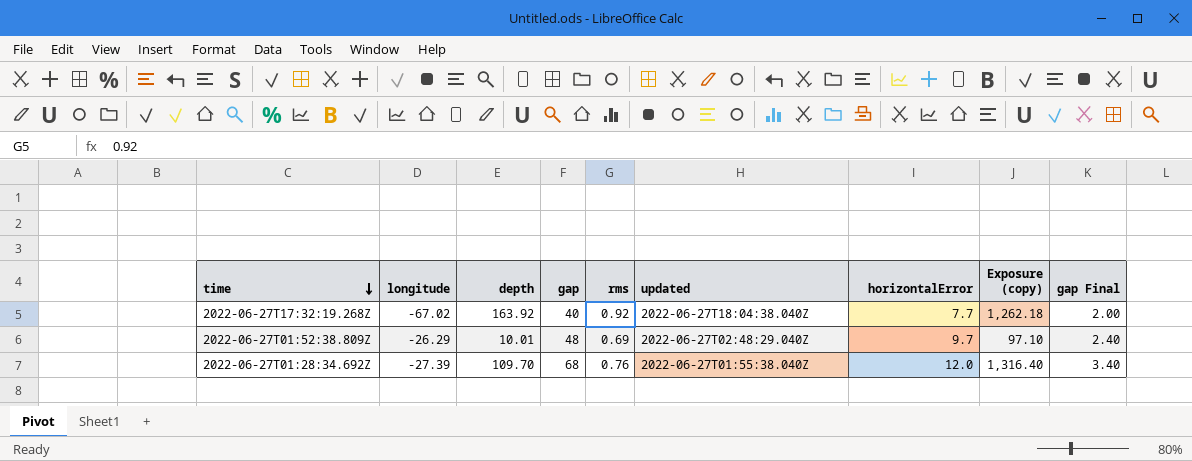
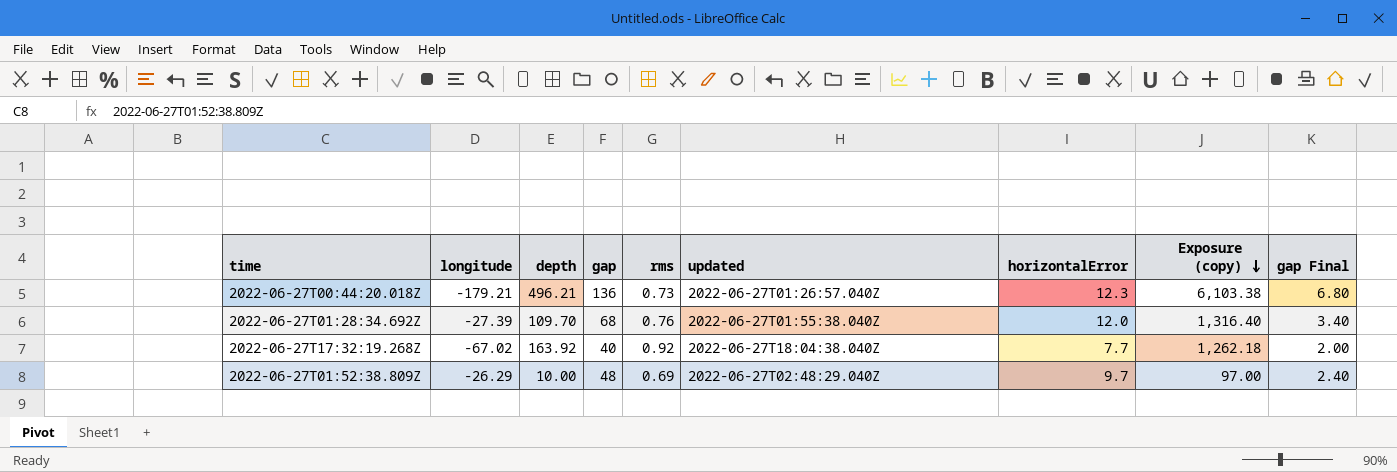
row order: time descending -> Exposure (copy) descending
row 2022-06-27T00:44:20.018Z: none -> -179.21 | 496.21 | 136 | 0.73 | 2022-06-27T01:26:57.040Z | 12.3 | 6,103.38 | 6.80
2022-06-27T01:52:38.809Z | depth: 10.01 -> 10.00
2022-06-27T01:52:38.809Z | Exposure (copy): 97.10 -> 97.00

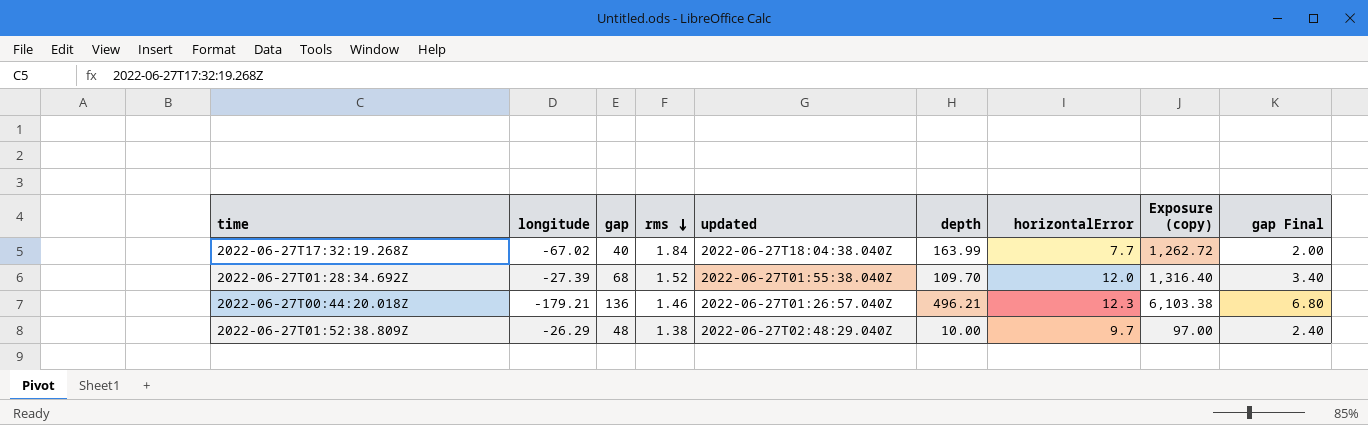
row order: Exposure (copy) descending -> rms descending
column depth | position: 3 -> 6
2022-06-27T17:32:19.268Z | rms: 0.92 -> 1.84
2022-06-27T17:32:19.268Z | depth: 163.92 -> 163.99
2022-06-27T17:32:19.268Z | Exposure (copy): 1,262.18 -> 1,262.72
2022-06-27T01:28:34.692Z | rms: 0.76 -> 1.52
2022-06-27T00:44:20.018Z | rms: 0.73 -> 1.46
2022-06-27T01:52:38.809Z | rms: 0.69 -> 1.38

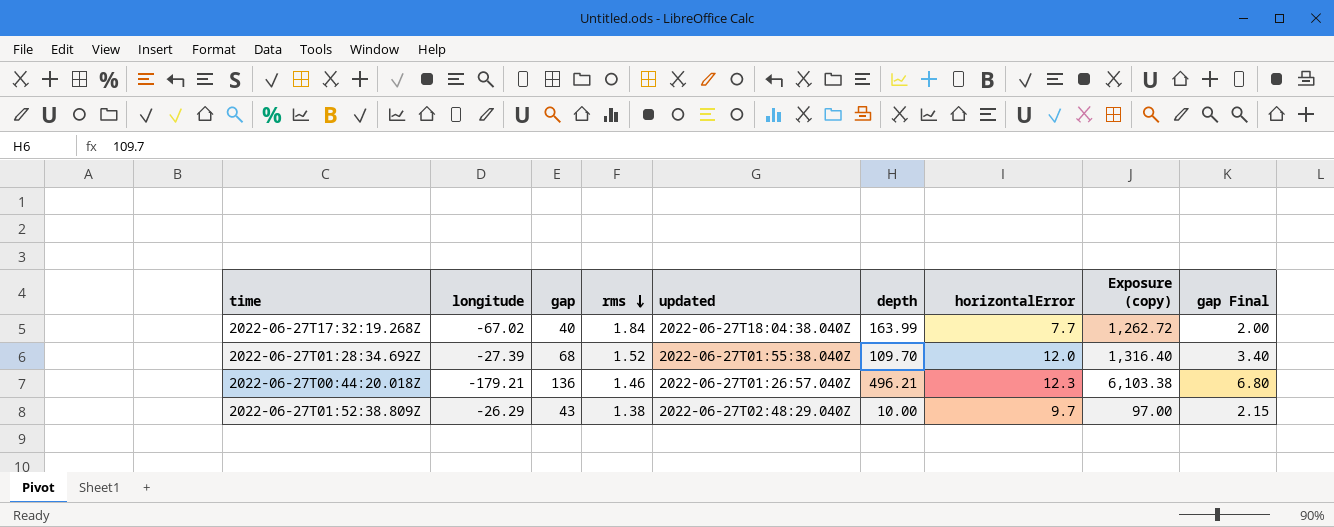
2022-06-27T01:52:38.809Z | gap: 48 -> 43
2022-06-27T01:52:38.809Z | gap Final: 2.40 -> 2.15

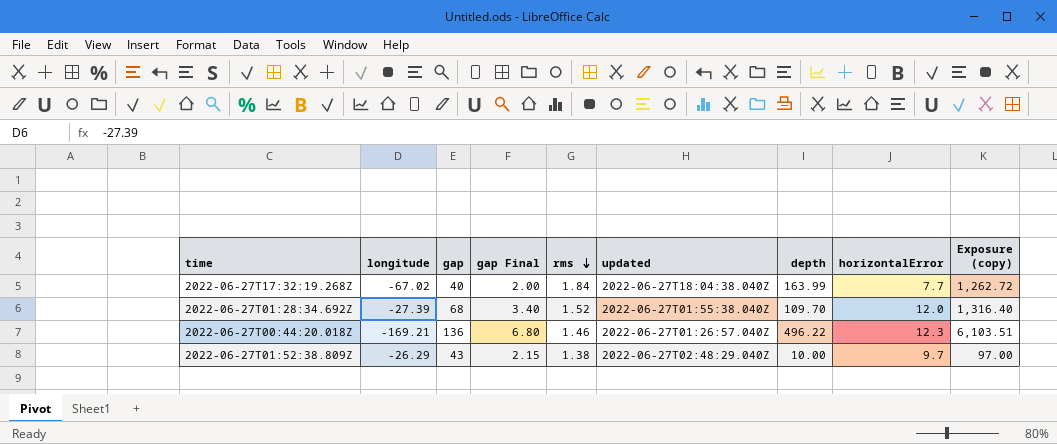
column gap Final | position: 9 -> 4
2022-06-27T00:44:20.018Z | longitude: -179.21 -> -169.21
2022-06-27T00:44:20.018Z | depth: 496.21 -> 496.22
2022-06-27T00:44:20.018Z | Exposure (copy): 6,103.38 -> 6,103.51

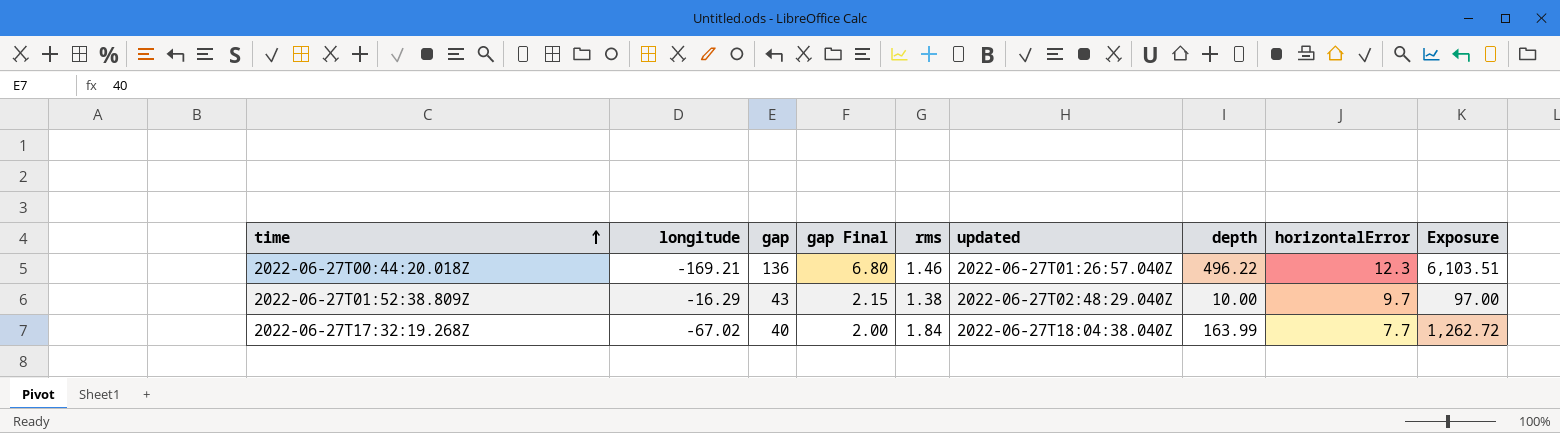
row order: rms descending -> time ascending
column name: Exposure (copy) -> Exposure
row 2022-06-27T01:28:34.692Z: -27.39 | 68 | 3.40 | 1.52 | 2022-06-27T01:55:38.040Z | 109.70 | 12.0 | 1,316.40 -> none
2022-06-27T01:52:38.809Z | longitude: -26.29 -> -16.29

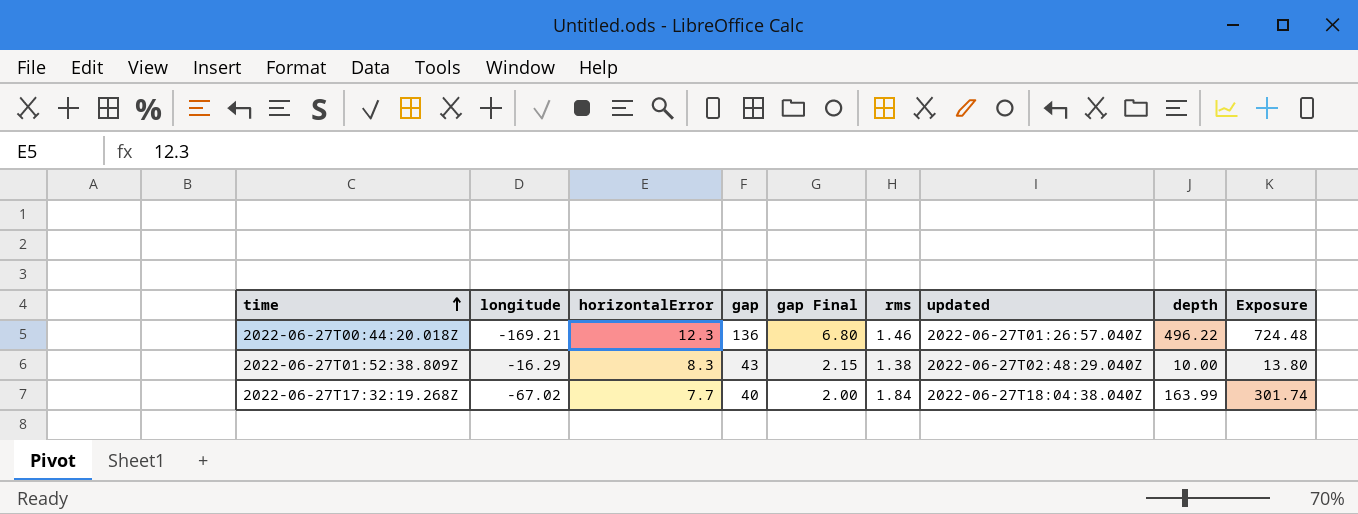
column horizontalError | position: 8 -> 3
column Exposure | formula: [depth] * [horizontalError] -> [rms] * [depth]
2022-06-27T01:52:38.809Z | horizontalError: 9.7 -> 8.3

